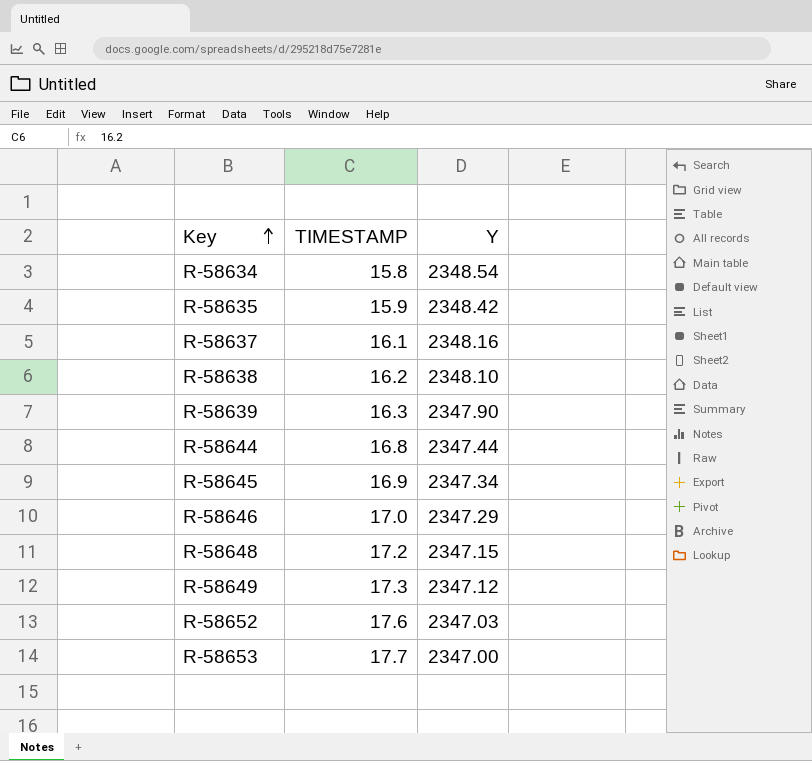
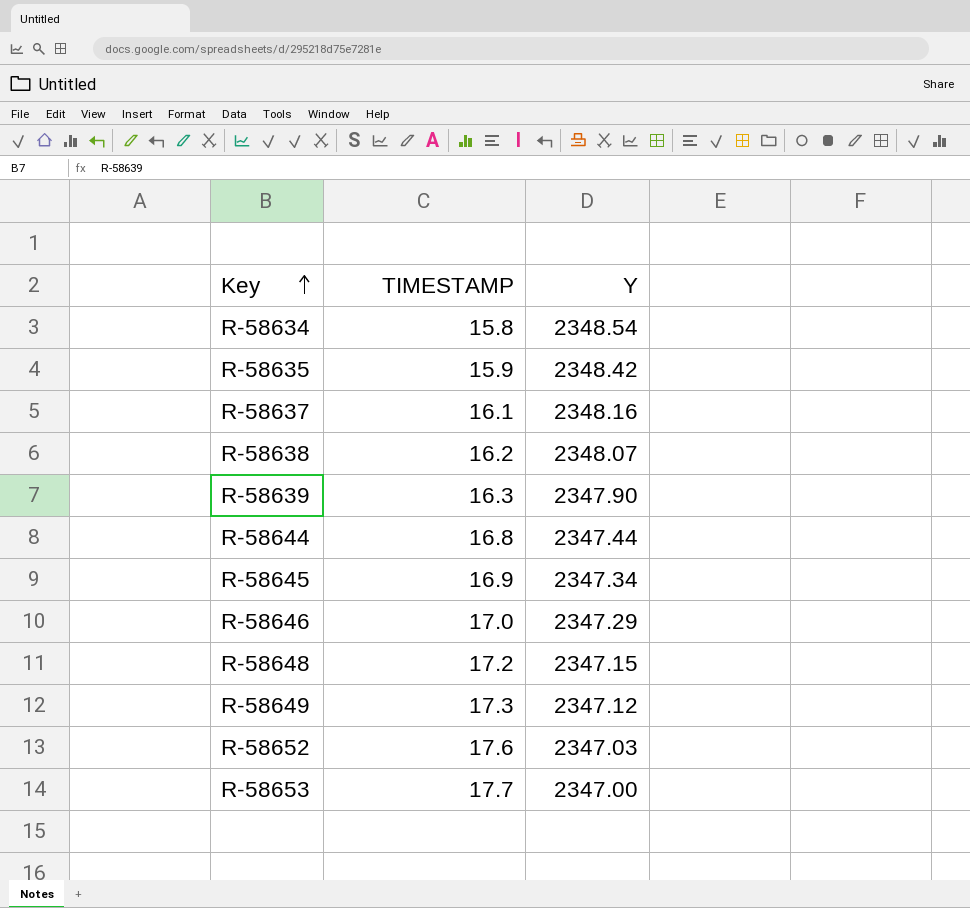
R-58638 | Y: 2348.10 -> 2348.07

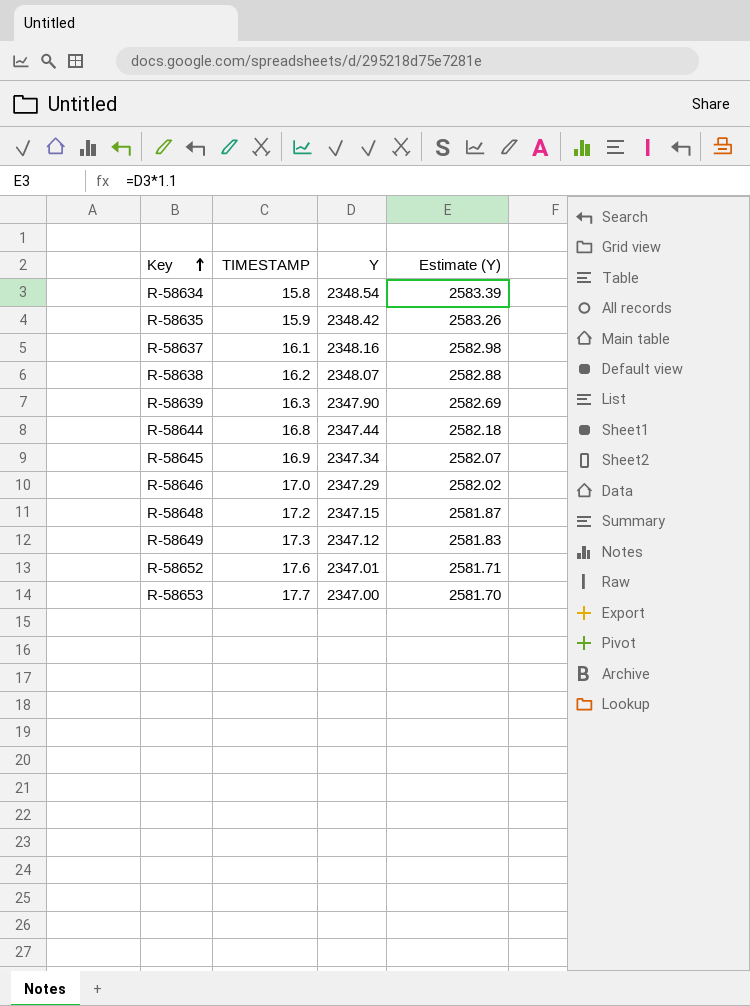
column Estimate (Y) | formula: none -> [Y] * 1.1
R-58652 | Y: 2347.03 -> 2347.01

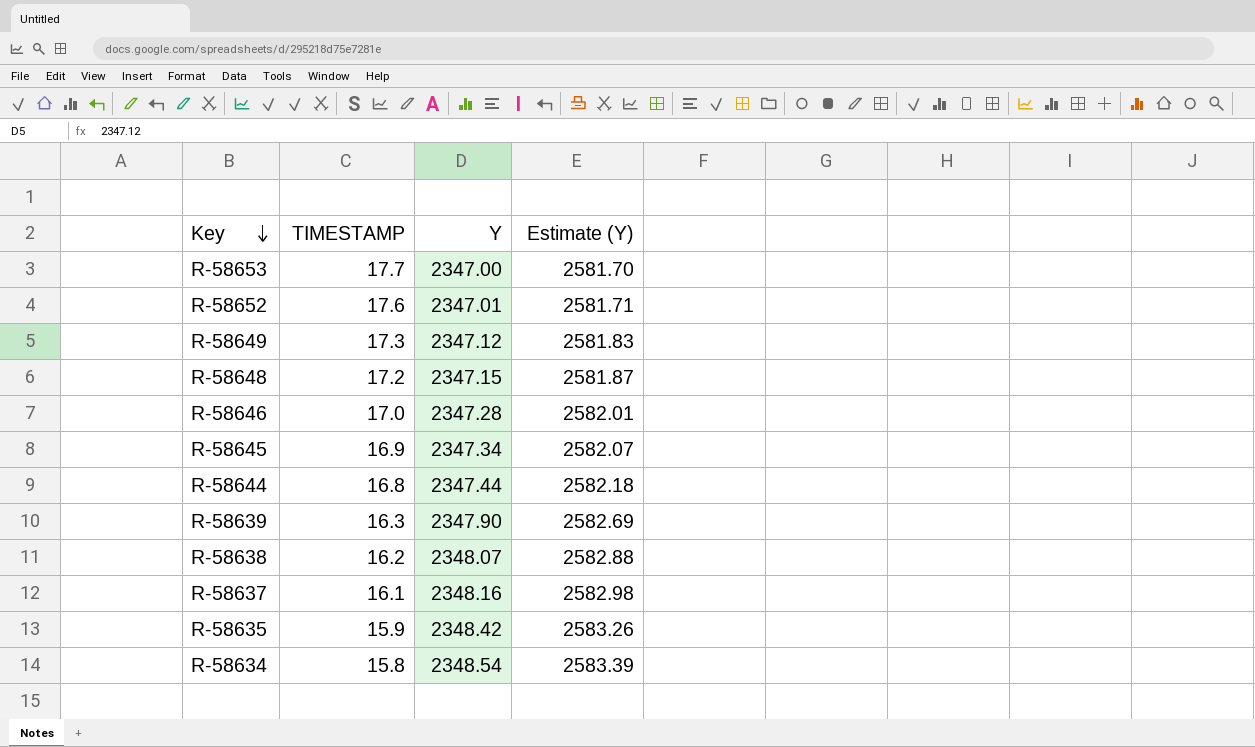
row order: Key ascending -> Key descending
R-58646 | Y: 2347.29 -> 2347.28
R-58646 | Estimate (Y): 2582.02 -> 2582.01

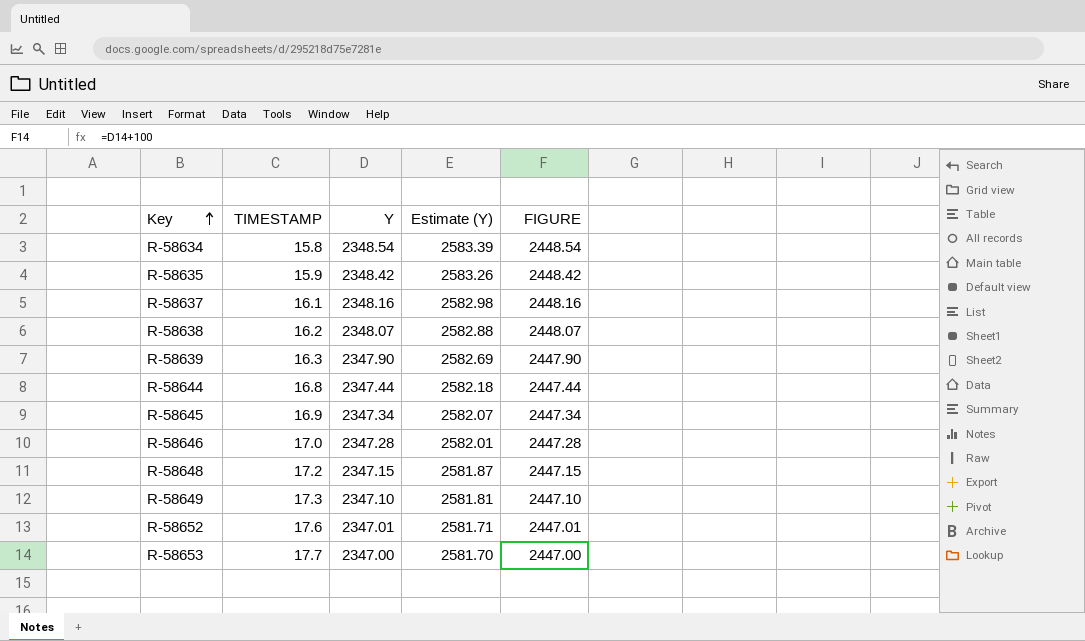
row order: Key descending -> Key ascending
column FIGURE | formula: none -> [Y] + 100
R-58649 | Y: 2347.12 -> 2347.10
R-58649 | Estimate (Y): 2581.83 -> 2581.81

